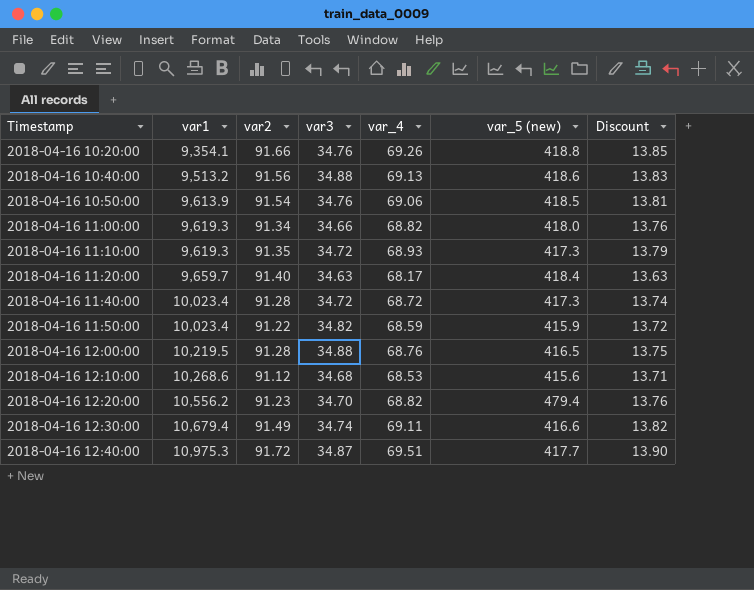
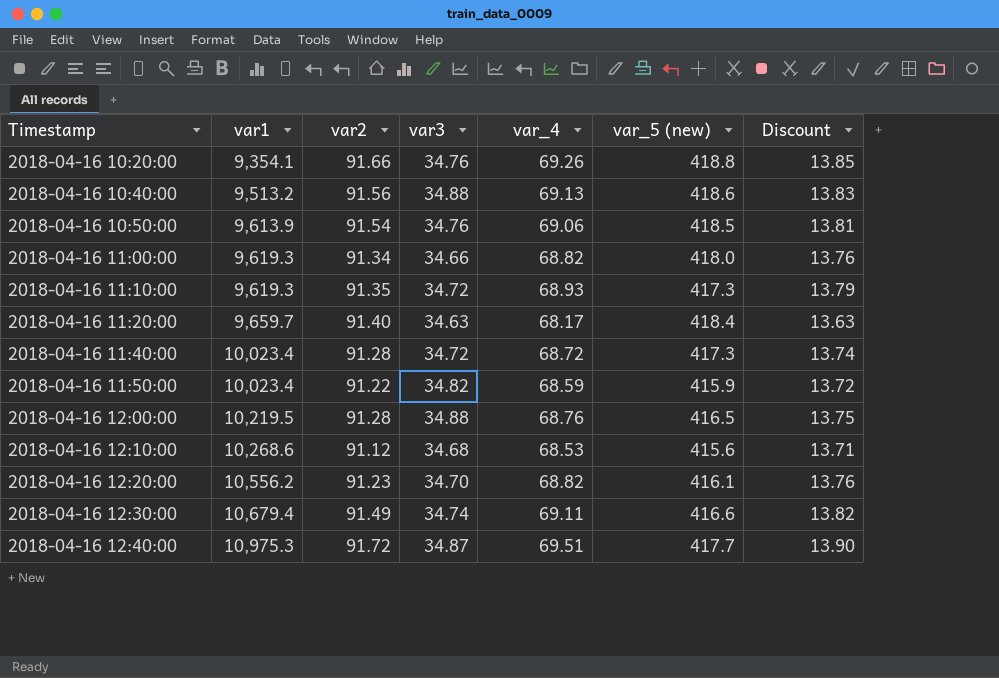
2018-04-16 12:20:00 | var_5 (new): 479.4 -> 416.1

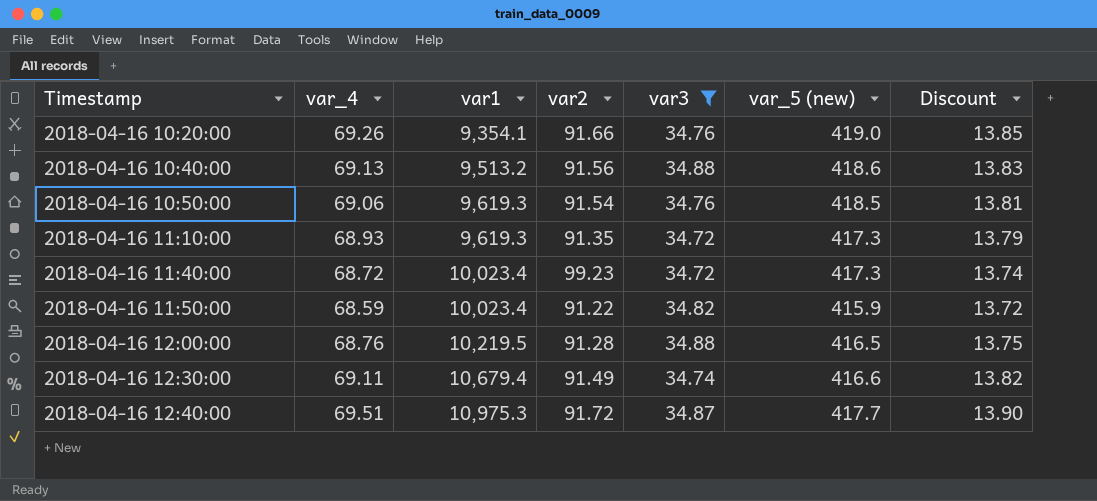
filter: none -> var3 >= 34.72
column var_4 | position: 5 -> 2
2018-04-16 10:20:00 | var_5 (new): 418.8 -> 419.0
2018-04-16 10:50:00 | var1: 9,613.9 -> 9,619.3
2018-04-16 11:40:00 | var2: 91.28 -> 99.23

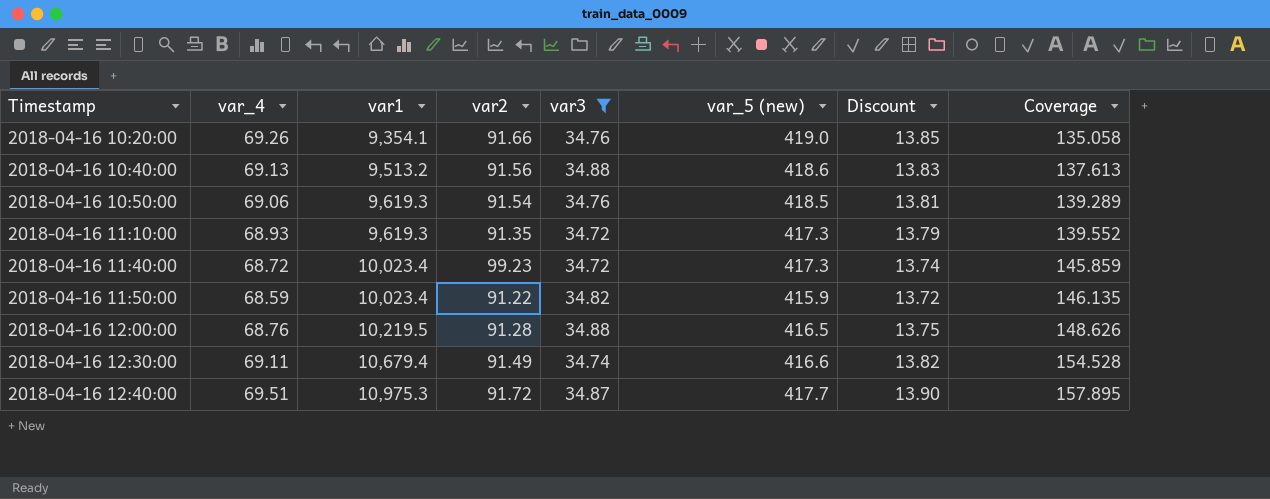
column Coverage | formula: none -> [var1] / [var_4]

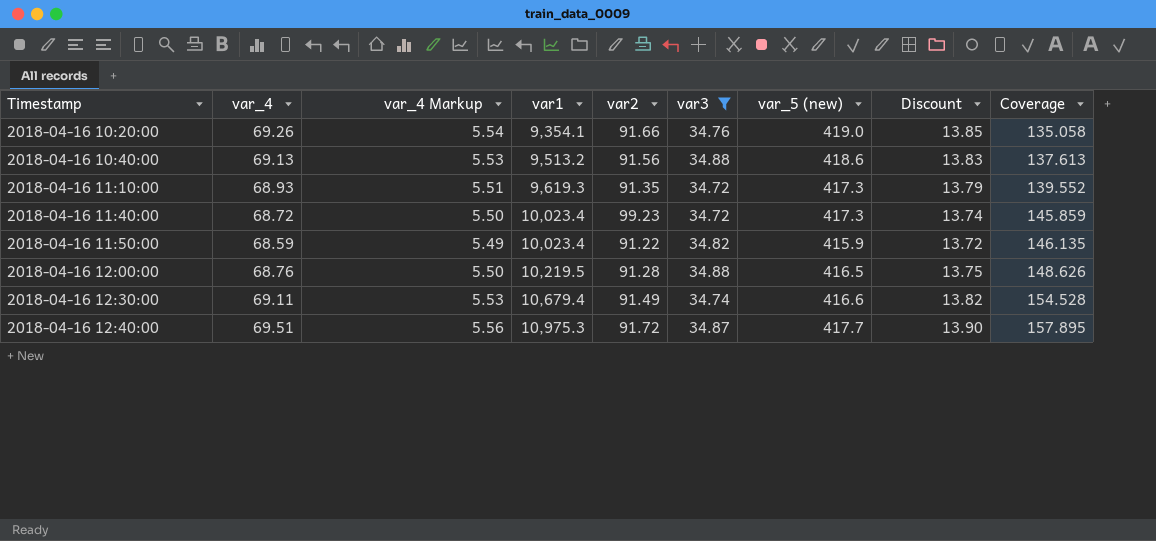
column var_4 Markup | formula: none -> [var_4] * 0.08
row 2018-04-16 10:50:00: 69.06 | 9,619.3 | 91.54 | 34.76 | 418.5 | 13.81 | 139.289 -> none

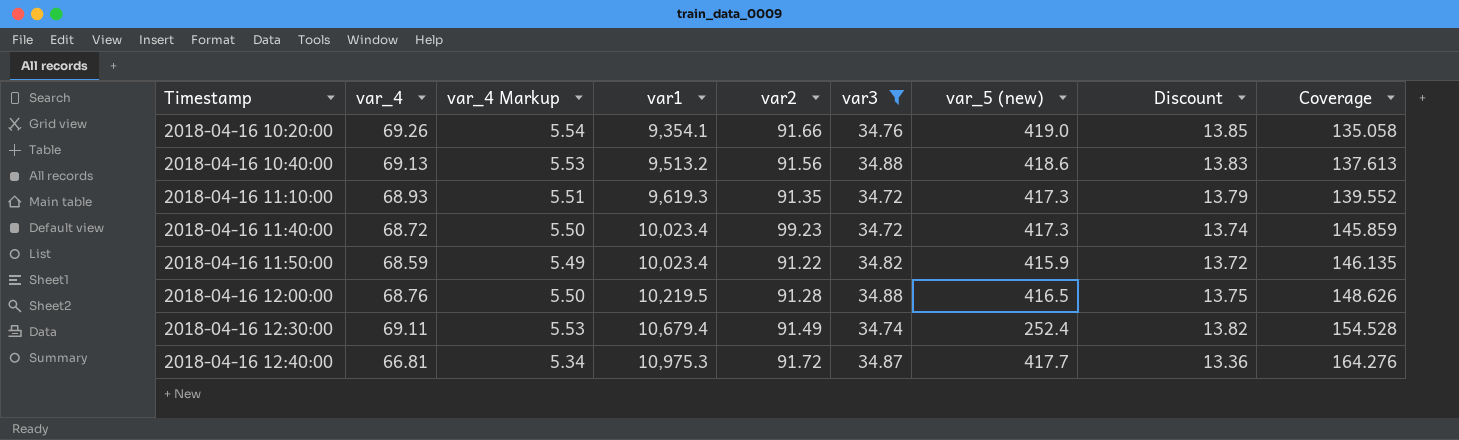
2018-04-16 12:30:00 | var_5 (new): 416.6 -> 252.4
2018-04-16 12:40:00 | var_4: 69.51 -> 66.81
2018-04-16 12:40:00 | var_4 Markup: 5.56 -> 5.34
2018-04-16 12:40:00 | Discount: 13.90 -> 13.36
2018-04-16 12:40:00 | Coverage: 157.895 -> 164.276

